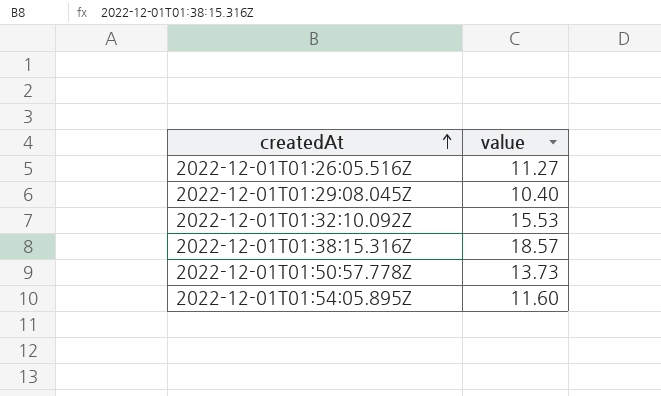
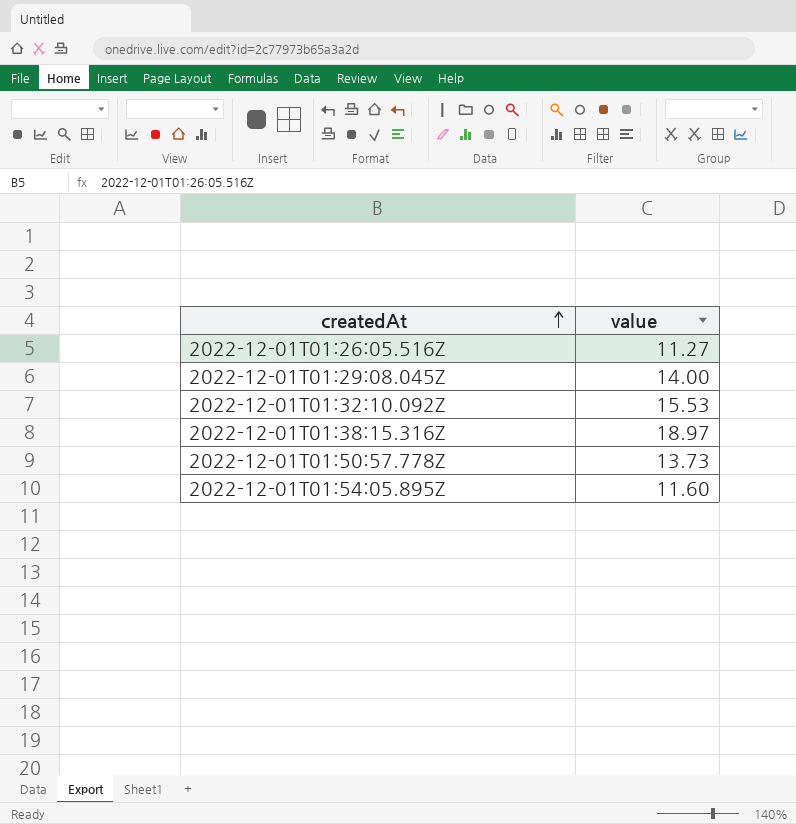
2022-12-01T01:29:08.045Z | value: 10.40 -> 14.00
2022-12-01T01:38:15.316Z | value: 18.57 -> 18.97

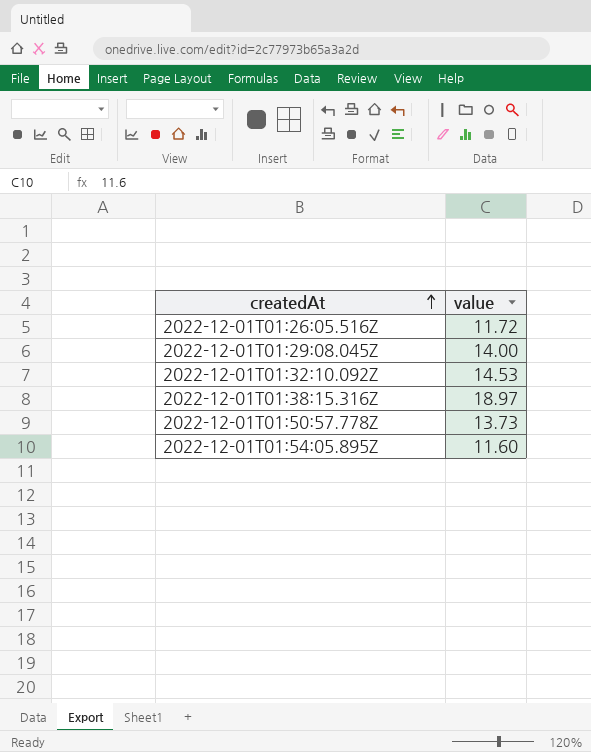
2022-12-01T01:26:05.516Z | value: 11.27 -> 11.72
2022-12-01T01:32:10.092Z | value: 15.53 -> 14.53

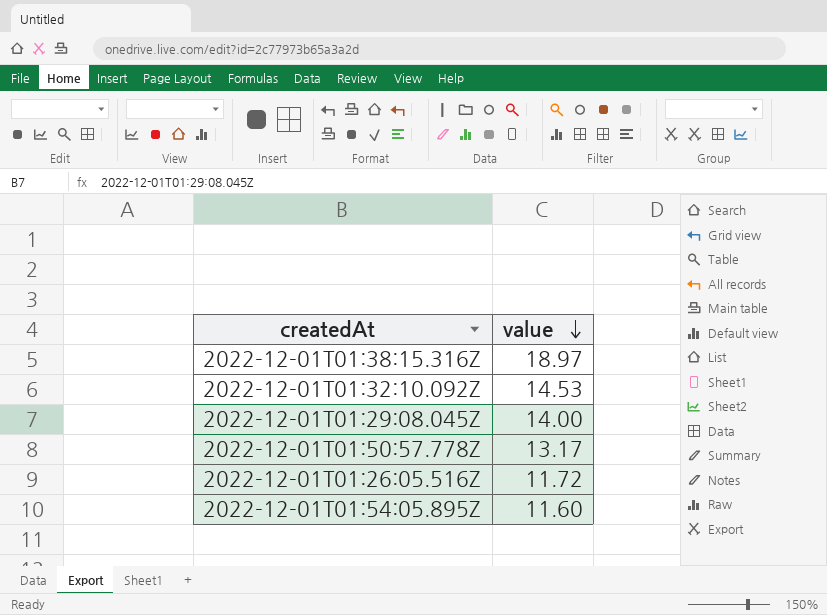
row order: createdAt ascending -> value descending
2022-12-01T01:50:57.778Z | value: 13.73 -> 13.17

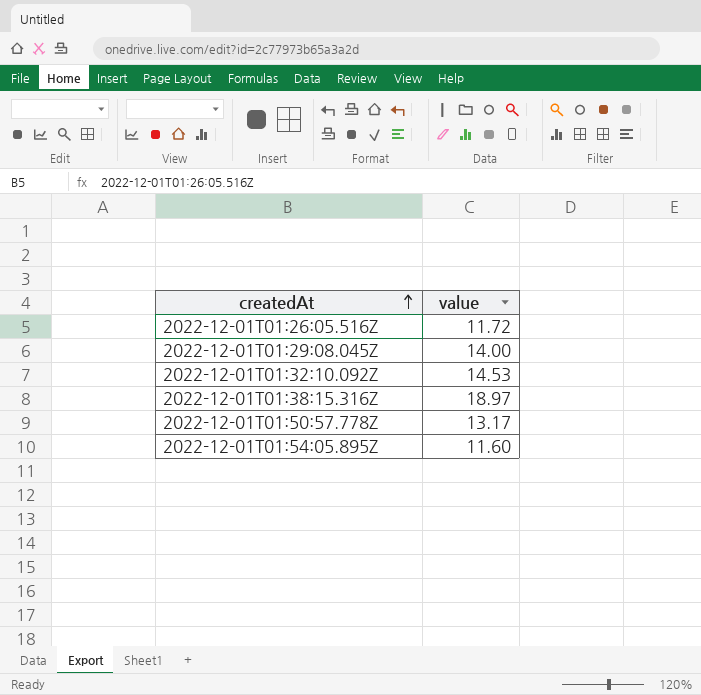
row order: value descending -> createdAt ascending

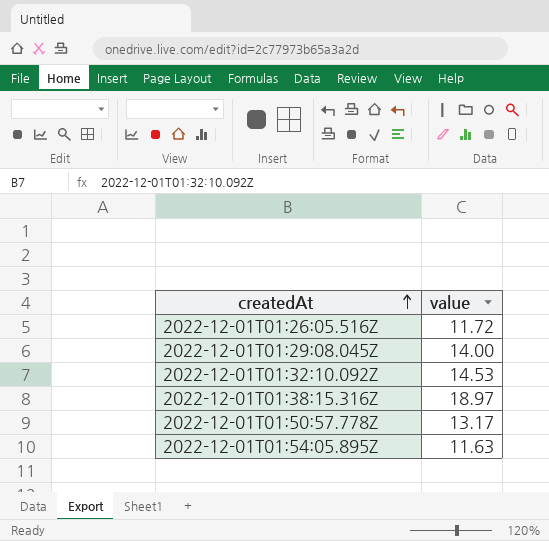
2022-12-01T01:54:05.895Z | value: 11.60 -> 11.63

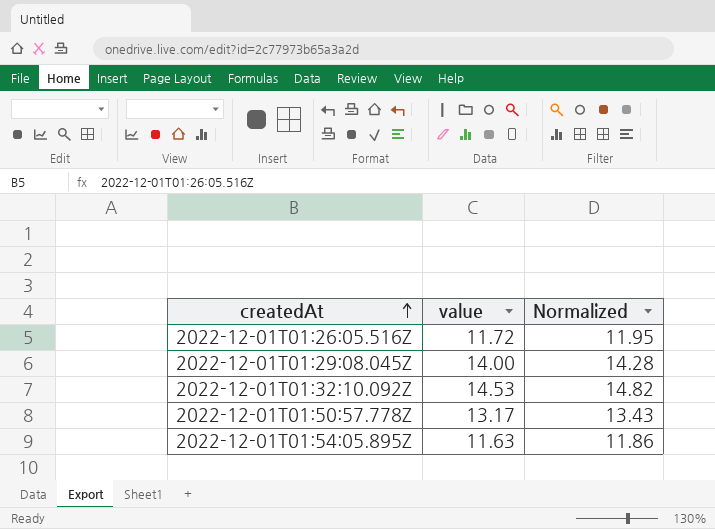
column Normalized | formula: none -> [value] * 1.02
row 2022-12-01T01:38:15.316Z: 18.97 -> none

